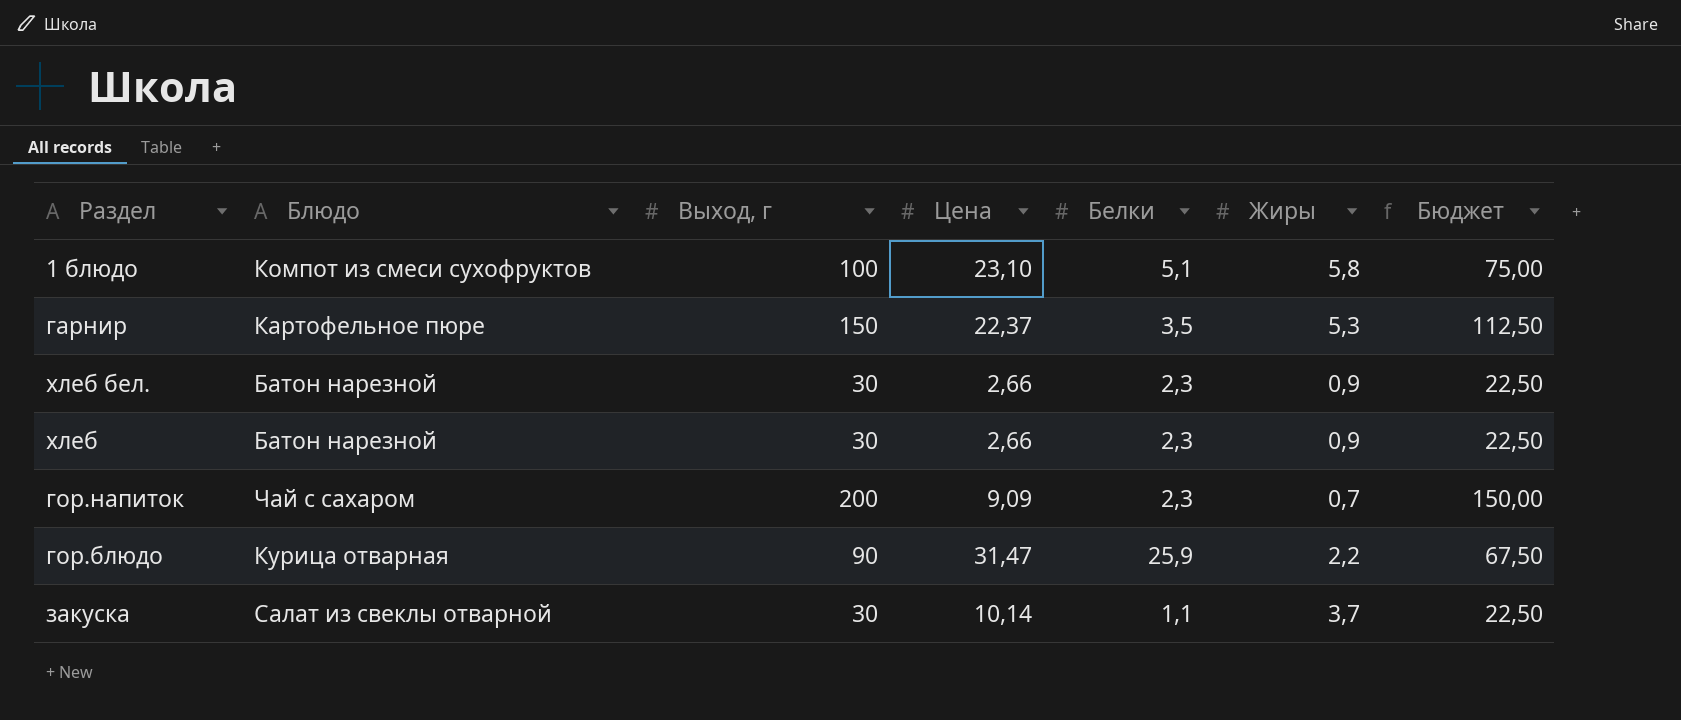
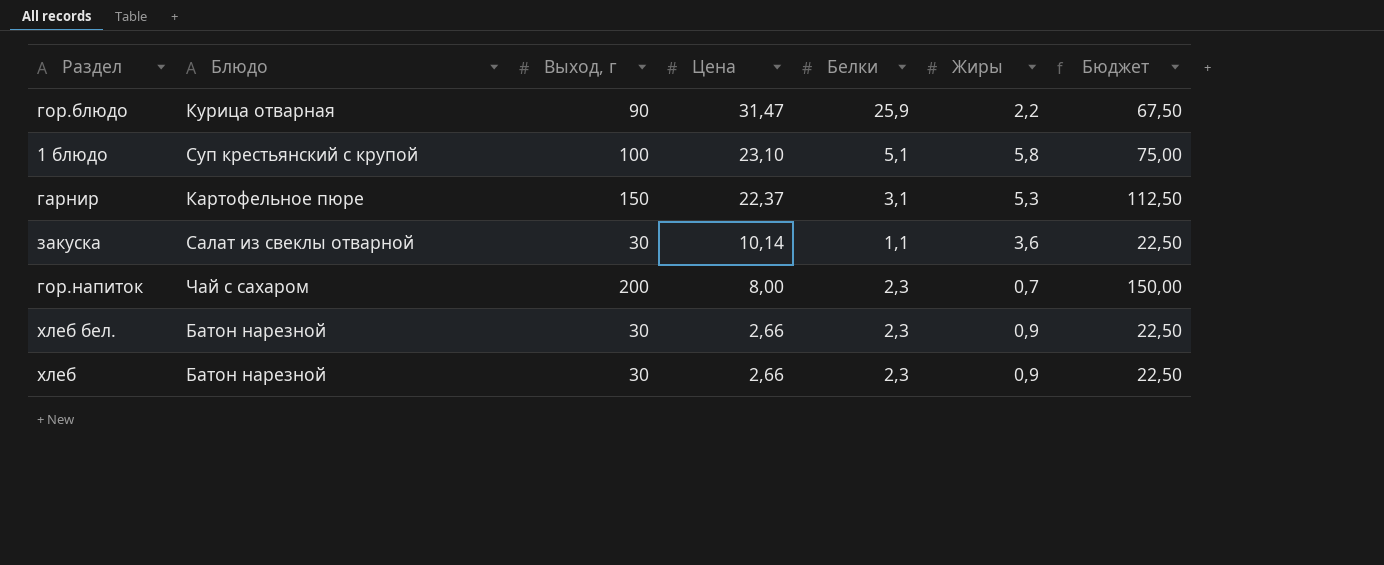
row order: none -> Цена descending
1 блюдо | Блюдо: Компот из смеси сухофруктов -> Суп крестьянский с крупой
гарнир | Белки: 3,5 -> 3,1
закуска | Жиры: 3,7 -> 3,6
гор.напиток | Цена: 9,09 -> 8,00

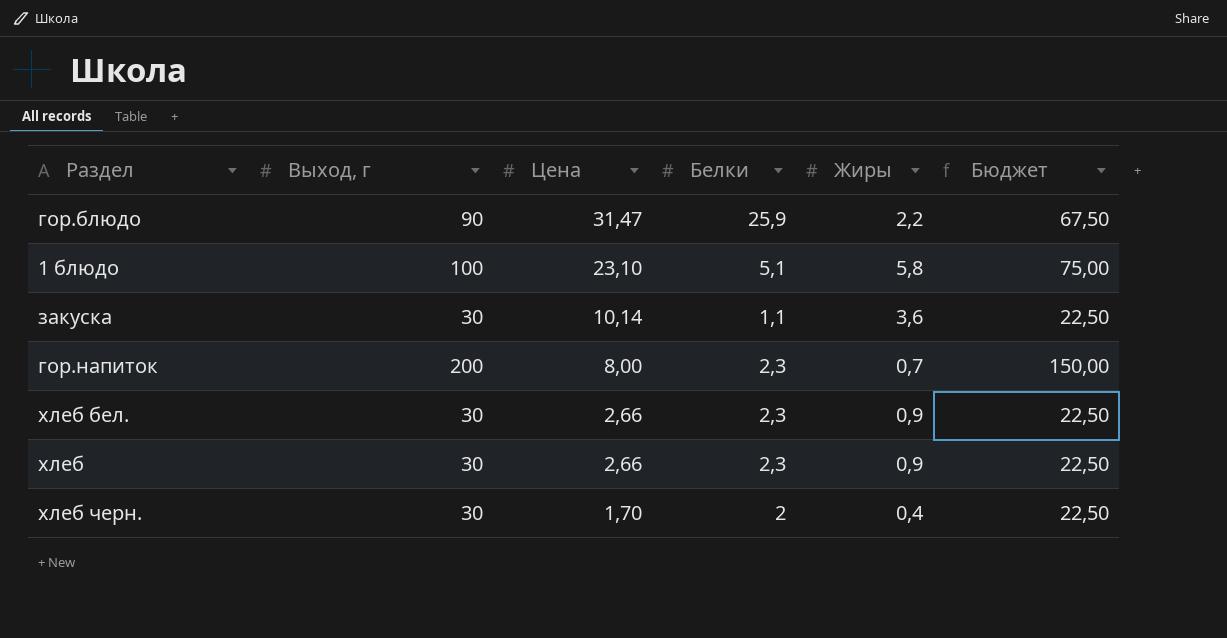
column Блюдо | position: 2 -> none
row гарнир: Картофельное пюре | 150 | 22,37 | 3,1 | 5,3 | 112,50 -> none
row хлеб черн.: none -> 30 | 1,70 | 2 | 0,4 | 22,50

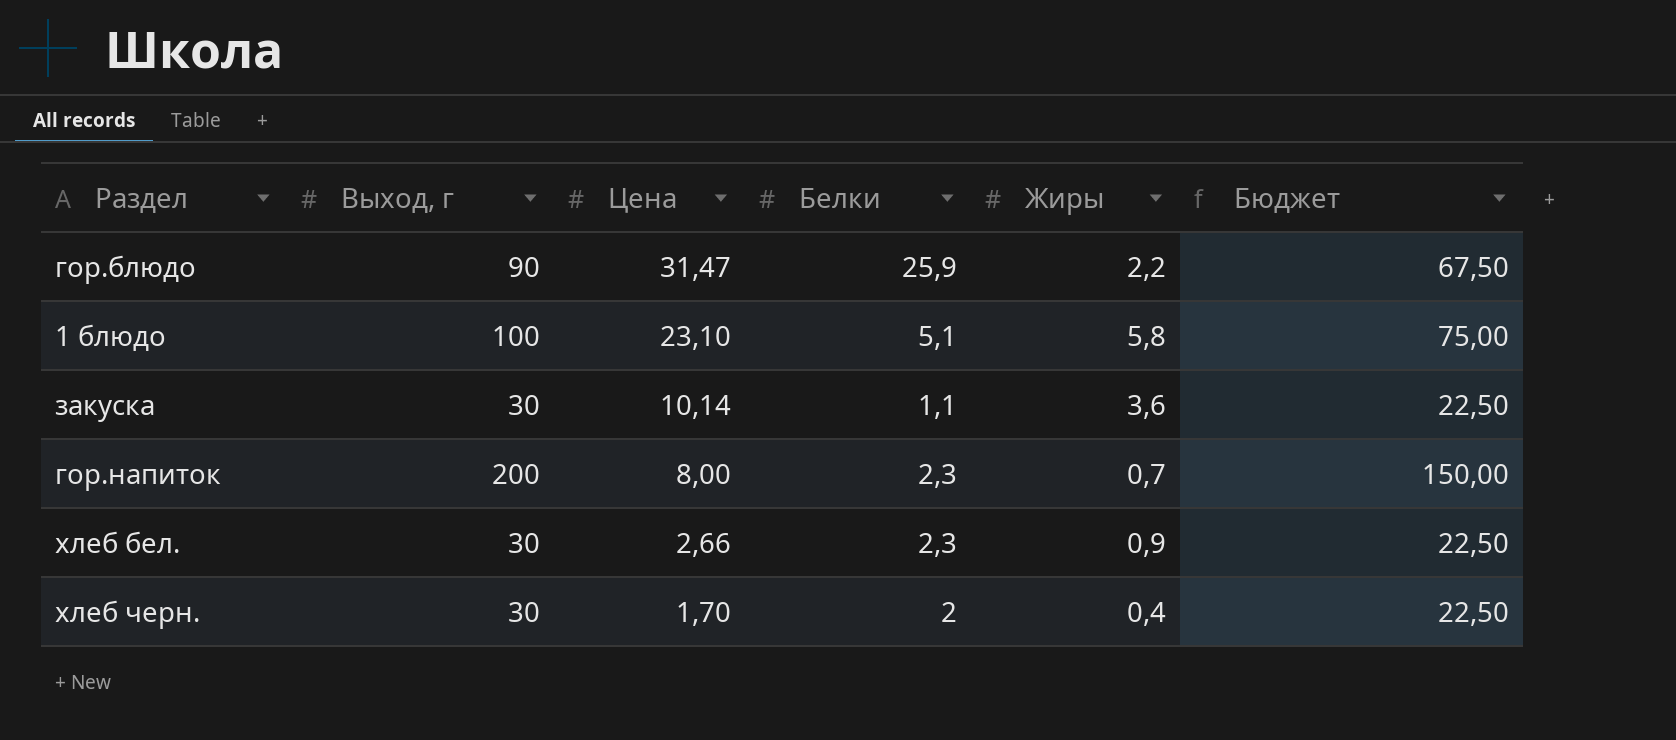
row хлеб: 30 | 2,66 | 2,3 | 0,9 | 22,50 -> none

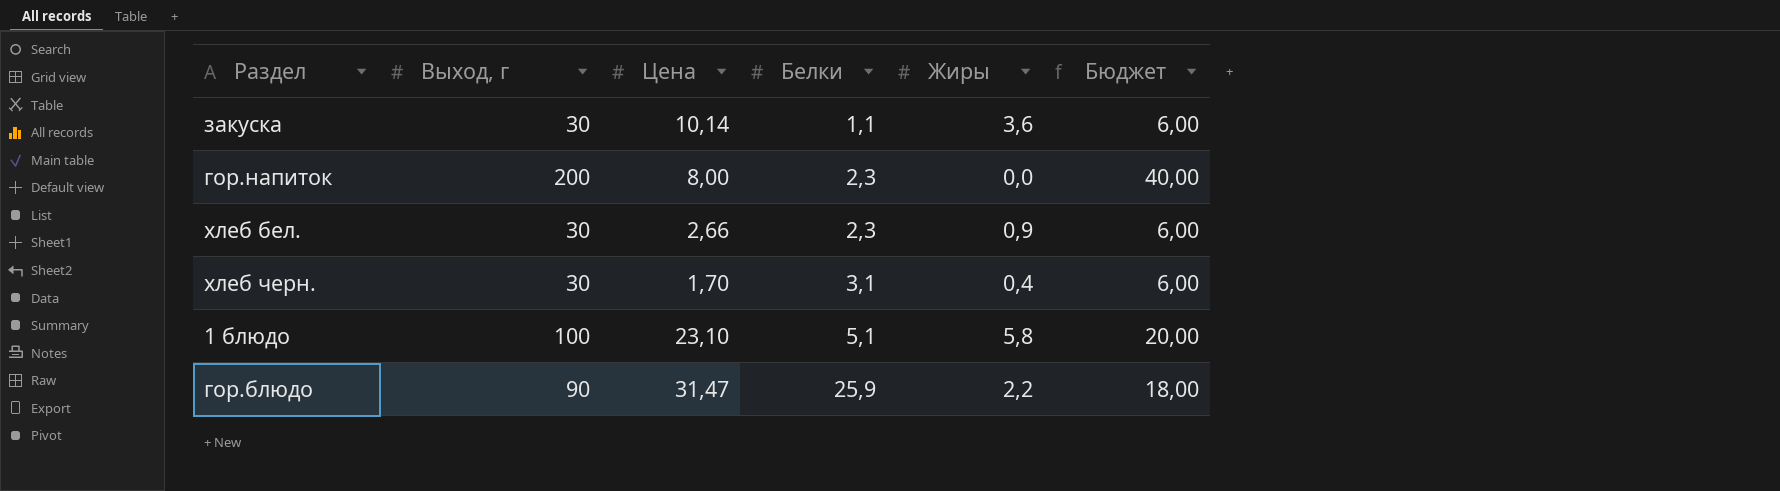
row order: Цена descending -> Белки ascending
column Бюджет | formula: [Выход, г] * 0,75 -> [Выход, г] * 0,2
гор.напиток | Жиры: 0,7 -> 0,0
хлеб черн. | Белки: 2 -> 3,1

